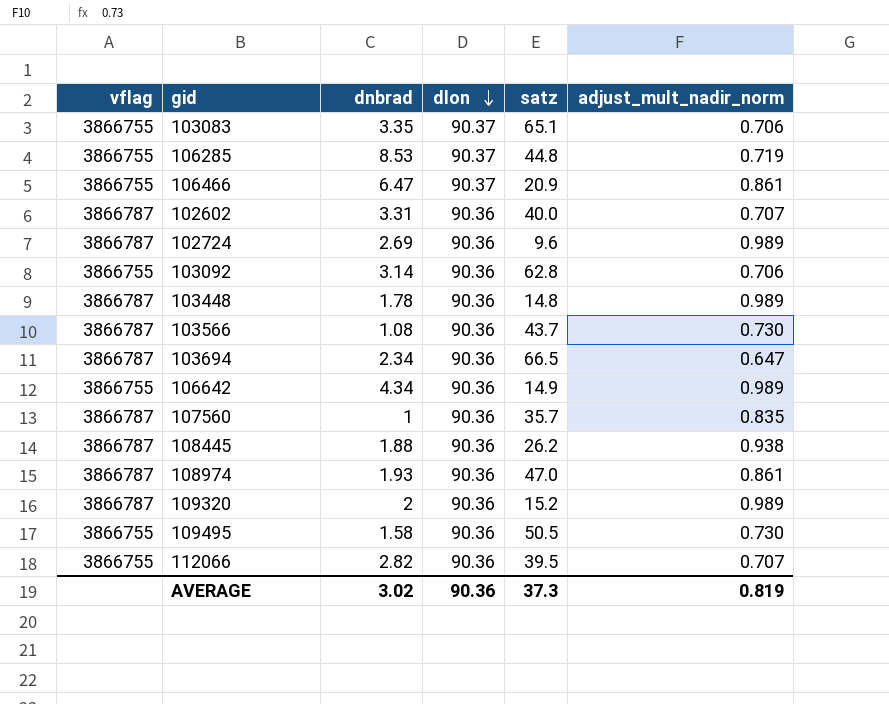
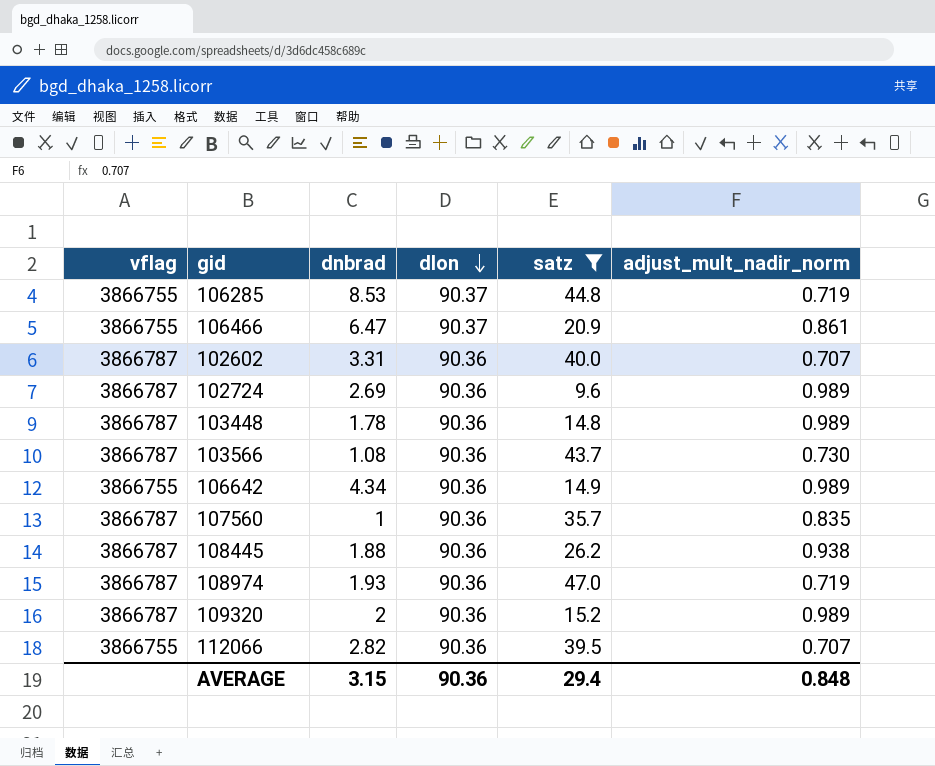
filter: none -> satz <= 47.0
108974 | adjust_mult_nadir_norm: 0.861 -> 0.719
AVERAGE | dnbrad: 3.02 -> 3.15
AVERAGE | satz: 37.3 -> 29.4
AVERAGE | adjust_mult_nadir_norm: 0.819 -> 0.848

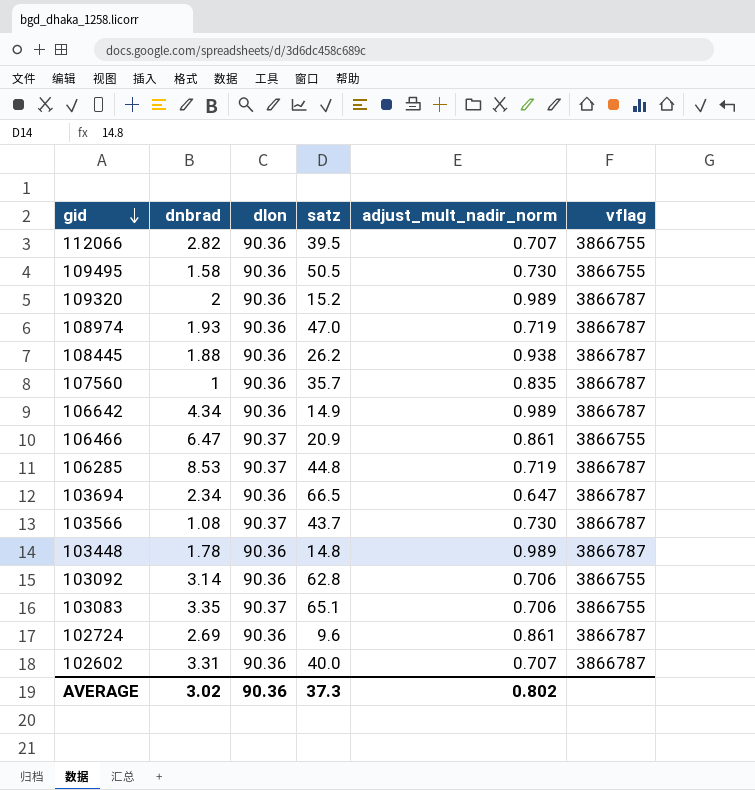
filter: satz <= 47.0 -> none
row order: dlon descending -> gid descending
column vflag | position: 1 -> 6
106642 | vflag: 3866755 -> 3866787
106285 | vflag: 3866755 -> 3866787
103566 | dlon: 90.36 -> 90.37
102724 | adjust_mult_nadir_norm: 0.989 -> 0.861
AVERAGE | dnbrad: 3.15 -> 3.02
AVERAGE | satz: 29.4 -> 37.3
AVERAGE | adjust_mult_nadir_norm: 0.848 -> 0.802

